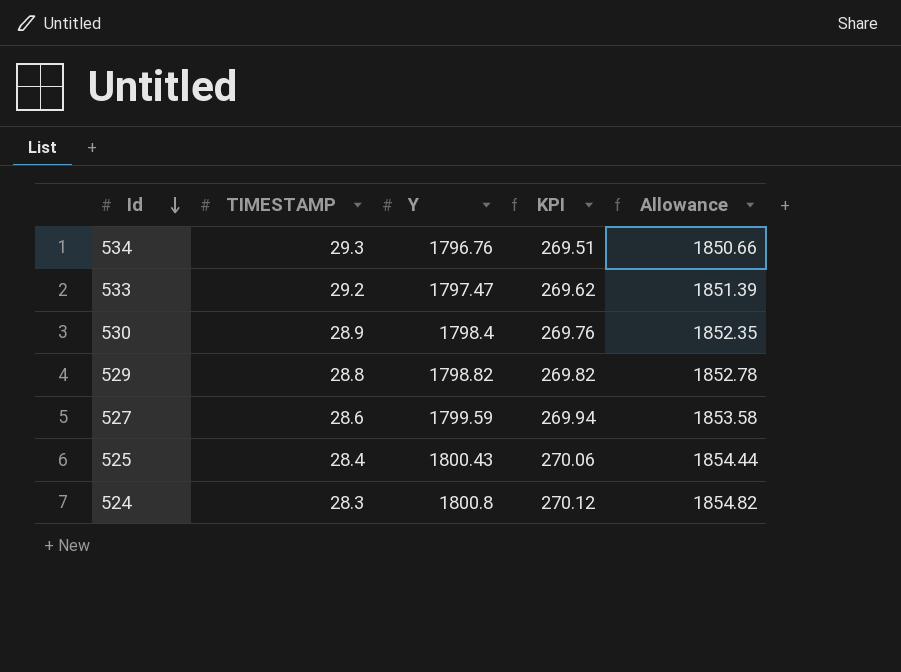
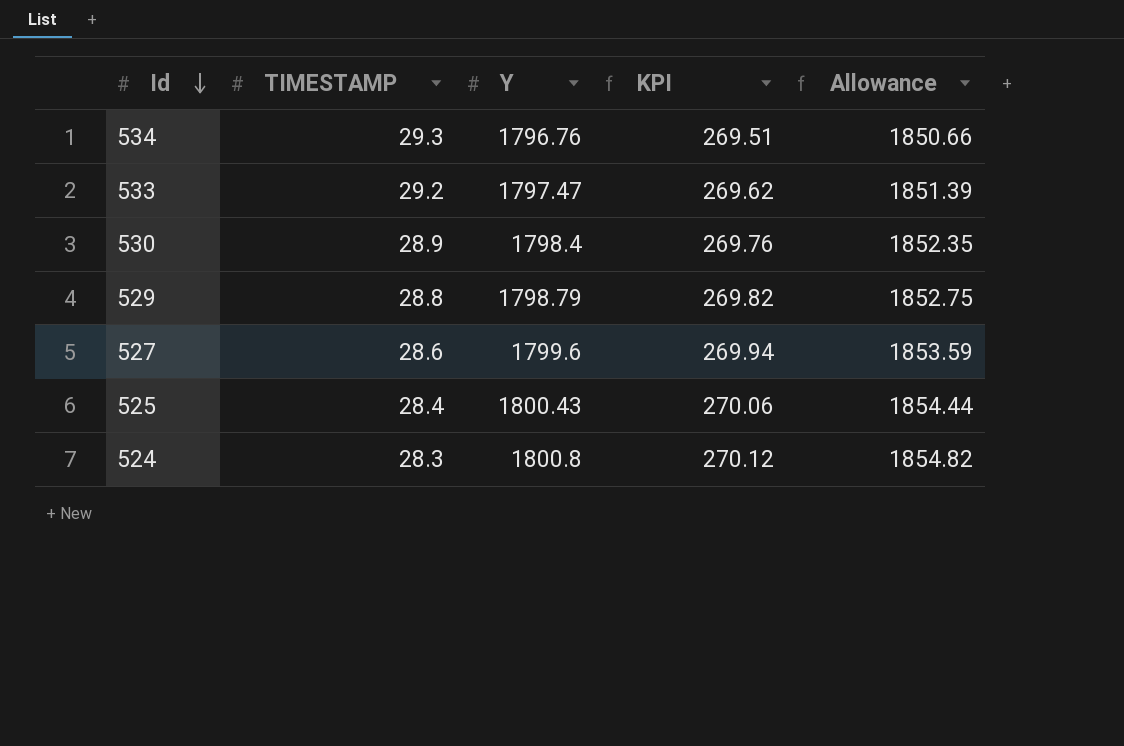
529 | Y: 1798.82 -> 1798.79
529 | Allowance: 1852.78 -> 1852.75
527 | Y: 1799.59 -> 1799.6
527 | Allowance: 1853.58 -> 1853.59

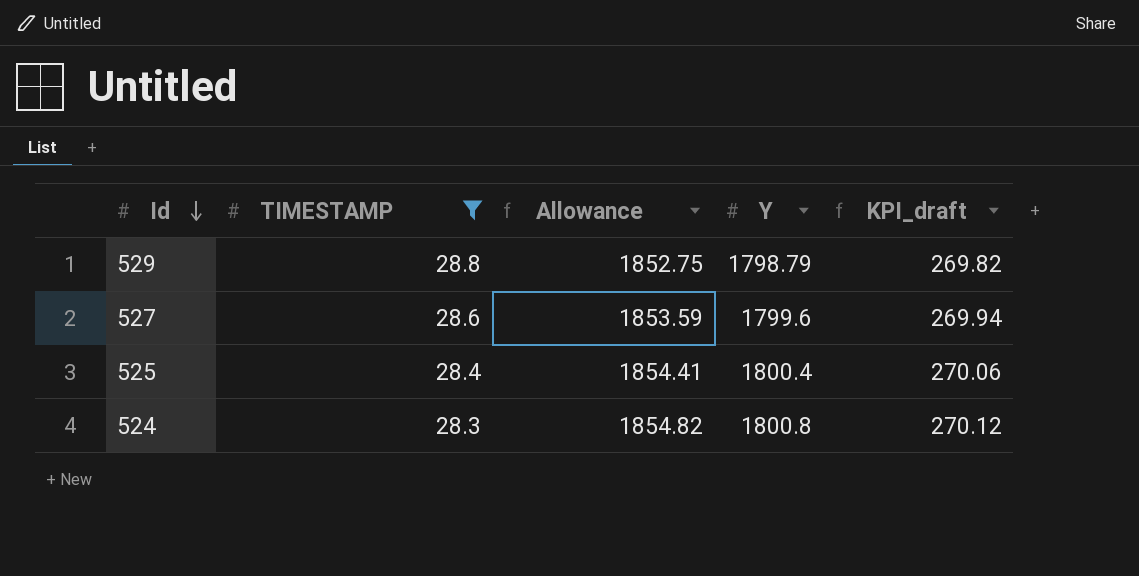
filter: none -> TIMESTAMP <= 28.8
column Allowance | position: 5 -> 3
column name: KPI -> KPI_draft
525 | Allowance: 1854.44 -> 1854.41
525 | Y: 1800.43 -> 1800.4

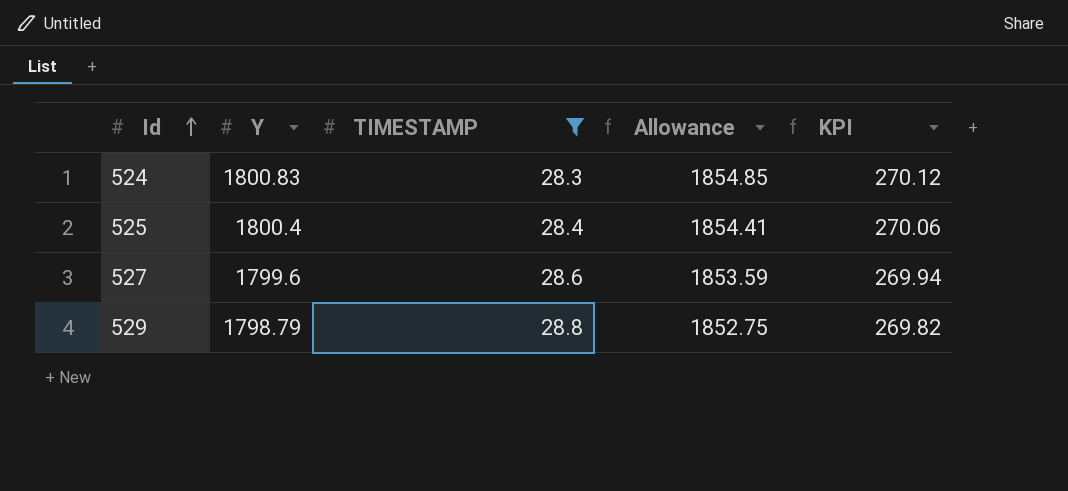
row order: Id descending -> Id ascending
column Y | position: 4 -> 2
column name: KPI_draft -> KPI
524 | Y: 1800.8 -> 1800.83
524 | Allowance: 1854.82 -> 1854.85

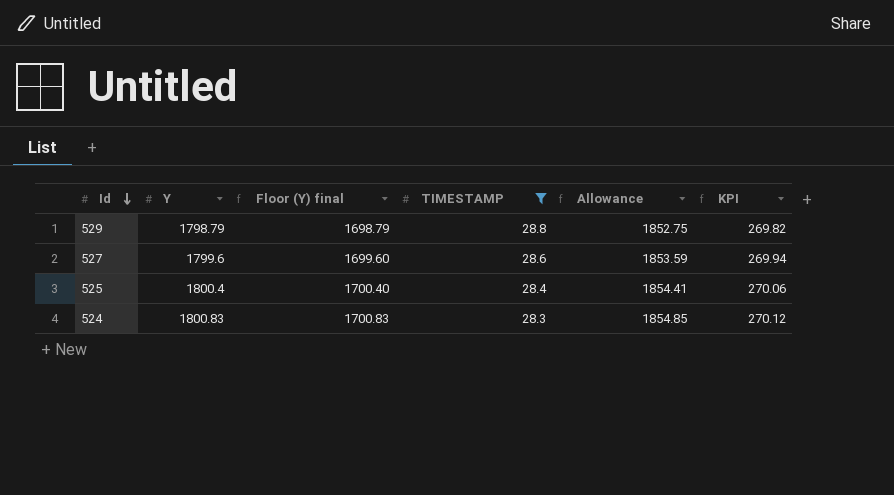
row order: Id ascending -> Id descending
column Floor (Y) final | formula: none -> [Y] - 100

